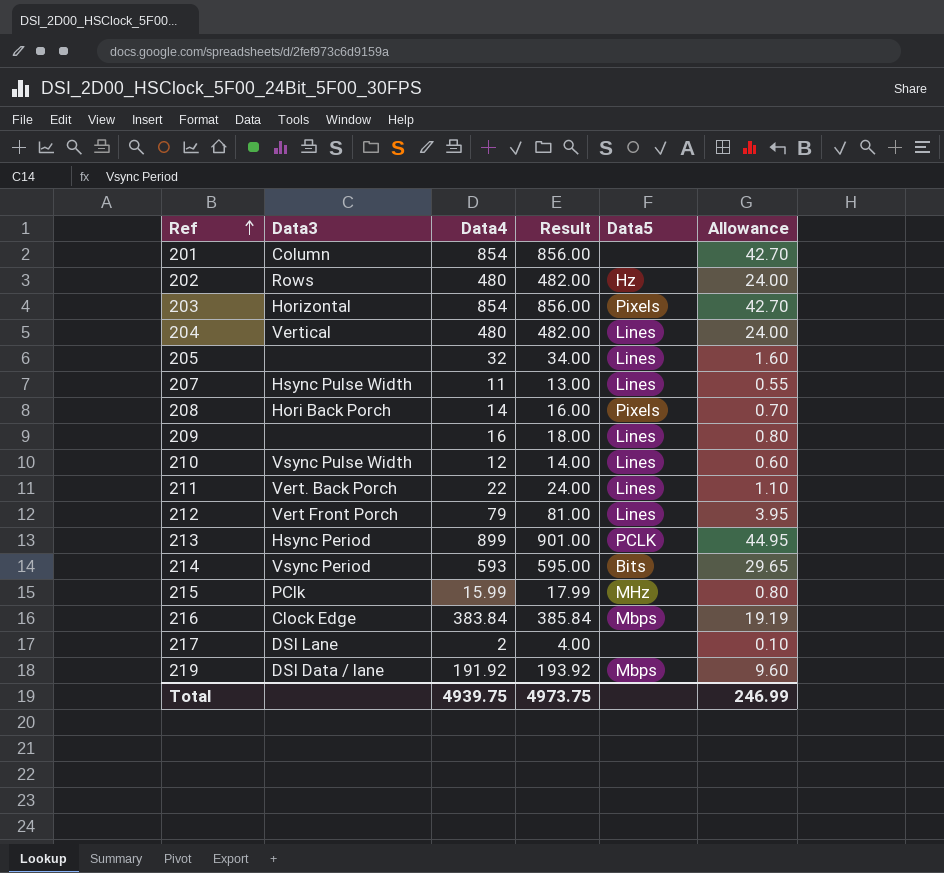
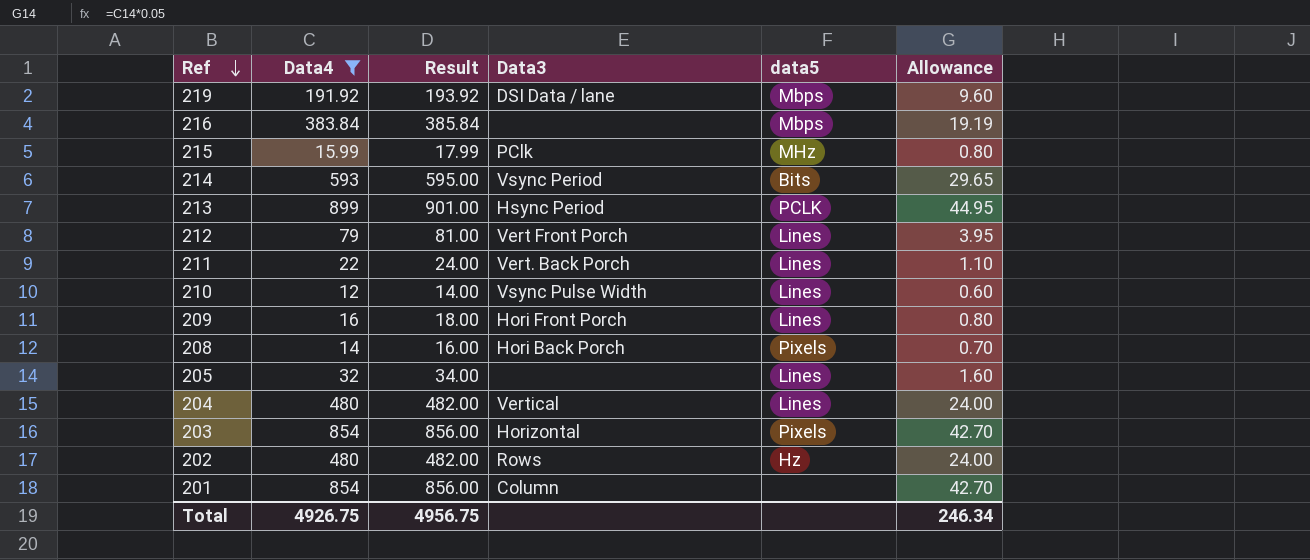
filter: none -> Data4 >= 12
row order: Ref ascending -> Ref descending
column Data3 | position: 2 -> 4
column name: Data5 -> data5
216 | Data3: Clock Edge -> none
209 | Data3: none -> Hori Front Porch
Total | Data4: 4939.75 -> 4926.75
Total | Result: 4973.75 -> 4956.75
Total | Allowance: 246.99 -> 246.34

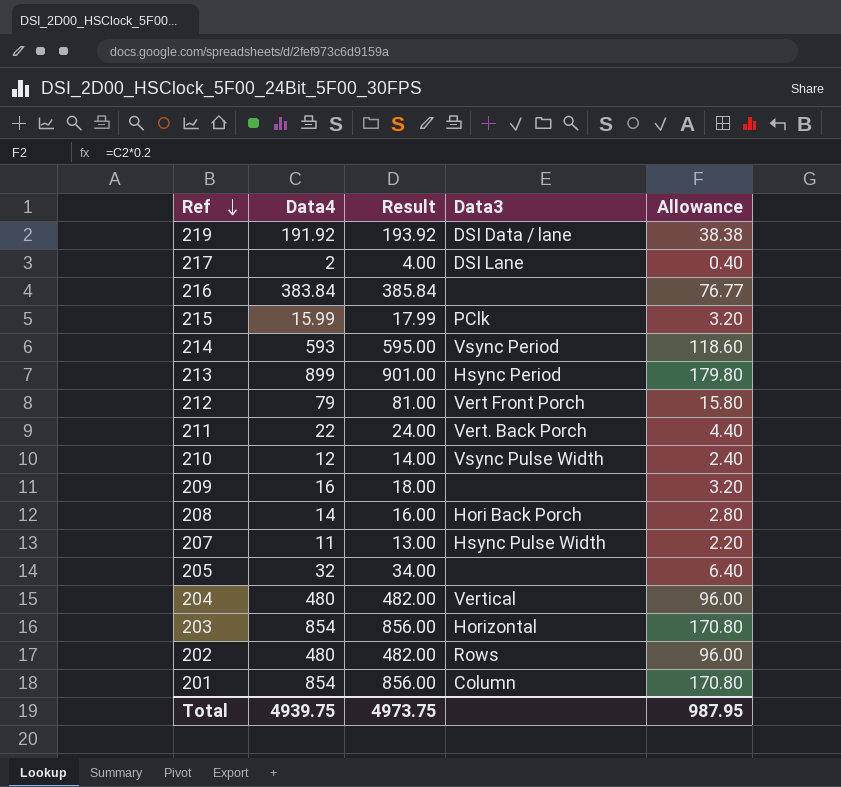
filter: Data4 >= 12 -> none
column data5 | position: 5 -> none
column Allowance | formula: [Data4] * 0.05 -> [Data4] * 0.2
209 | Data3: Hori Front Porch -> none
Total | Data4: 4926.75 -> 4939.75
Total | Result: 4956.75 -> 4973.75
Total | Allowance: 246.34 -> 987.95

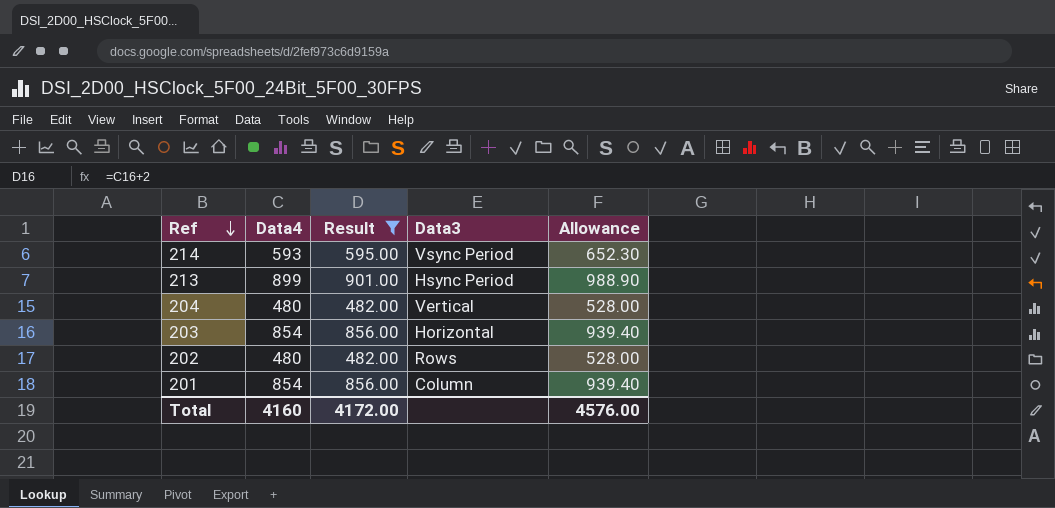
filter: none -> Result >= 482.00
column Allowance | formula: [Data4] * 0.2 -> [Data4] * 1.1
Total | Data4: 4939.75 -> 4160
Total | Result: 4973.75 -> 4172.00
Total | Allowance: 987.95 -> 4576.00

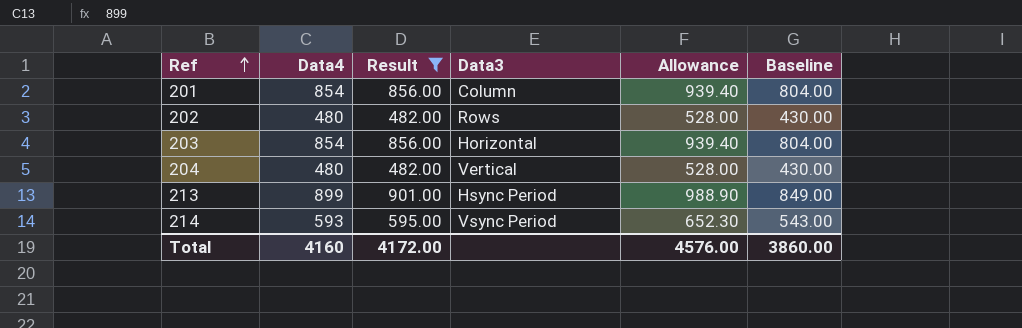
row order: Ref descending -> Ref ascending
column Baseline | formula: none -> [Data4] - 50

